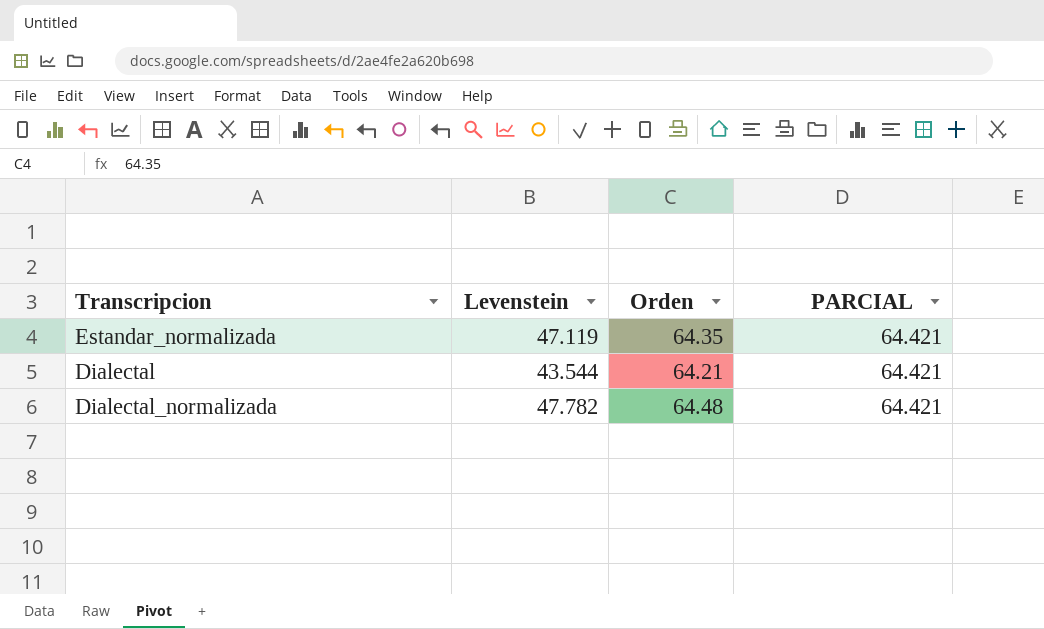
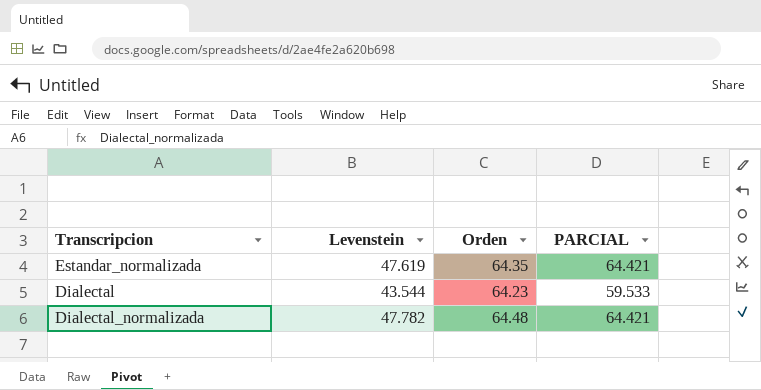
Estandar_normalizada | Levenstein: 47.119 -> 47.619
Dialectal | Orden: 64.21 -> 64.23
Dialectal | PARCIAL: 64.421 -> 59.533

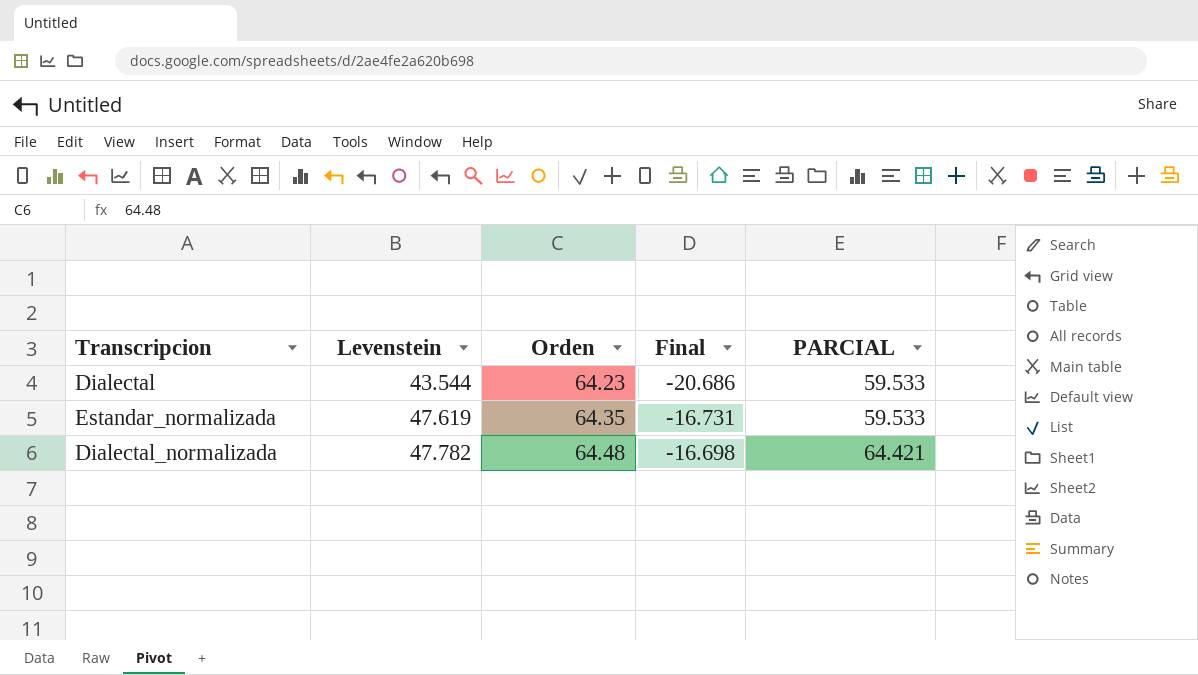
row order: none -> Levenstein ascending
column Final | formula: none -> [Levenstein] - [Orden]
Estandar_normalizada | PARCIAL: 64.421 -> 59.533

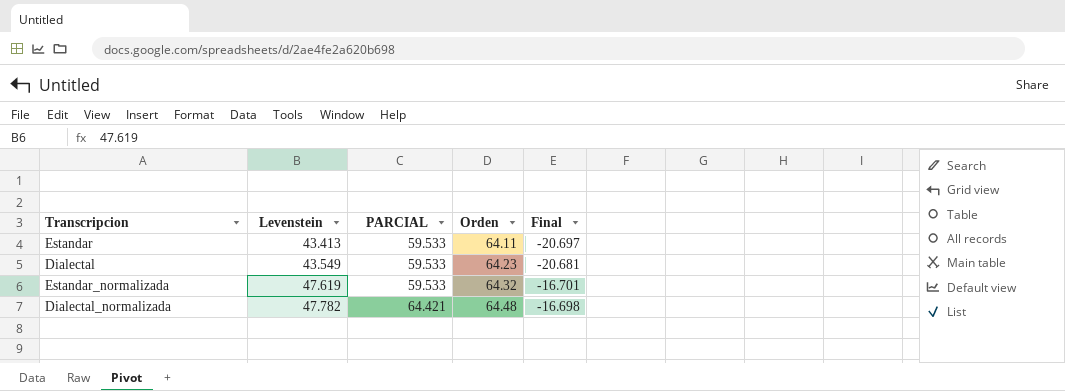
column PARCIAL | position: 5 -> 3
row Estandar: none -> 43.413 | 59.533 | 64.11 | -20.697
Dialectal | Levenstein: 43.544 -> 43.549
Dialectal | Final: -20.686 -> -20.681
Estandar_normalizada | Orden: 64.35 -> 64.32
Estandar_normalizada | Final: -16.731 -> -16.701

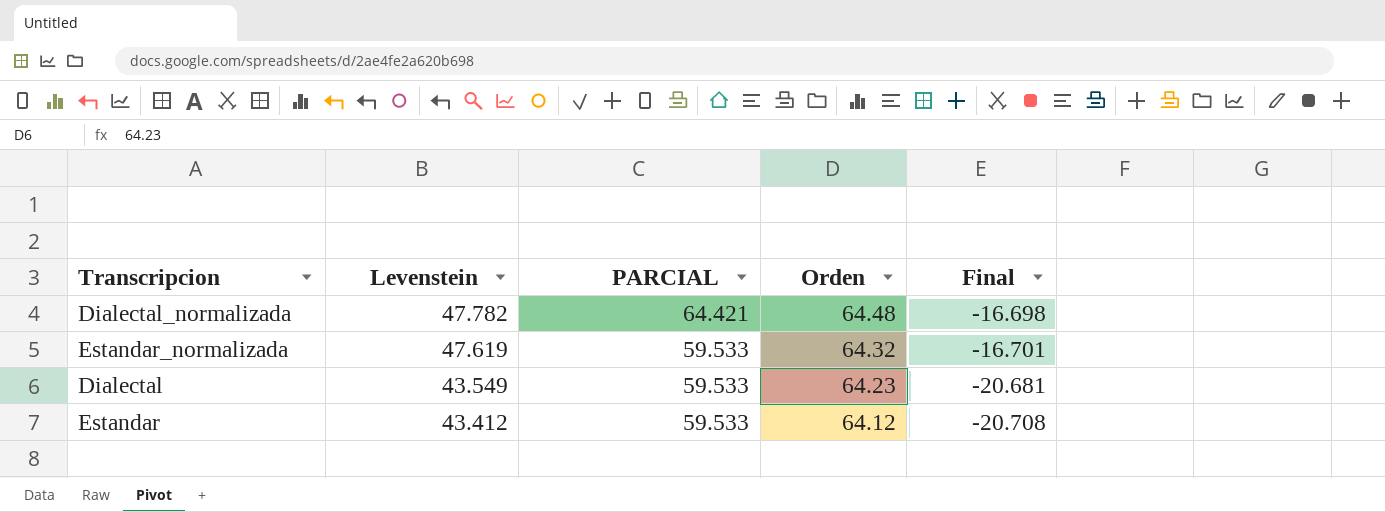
row order: Levenstein ascending -> Levenstein descending
Estandar | Levenstein: 43.413 -> 43.412
Estandar | Orden: 64.11 -> 64.12
Estandar | Final: -20.697 -> -20.708

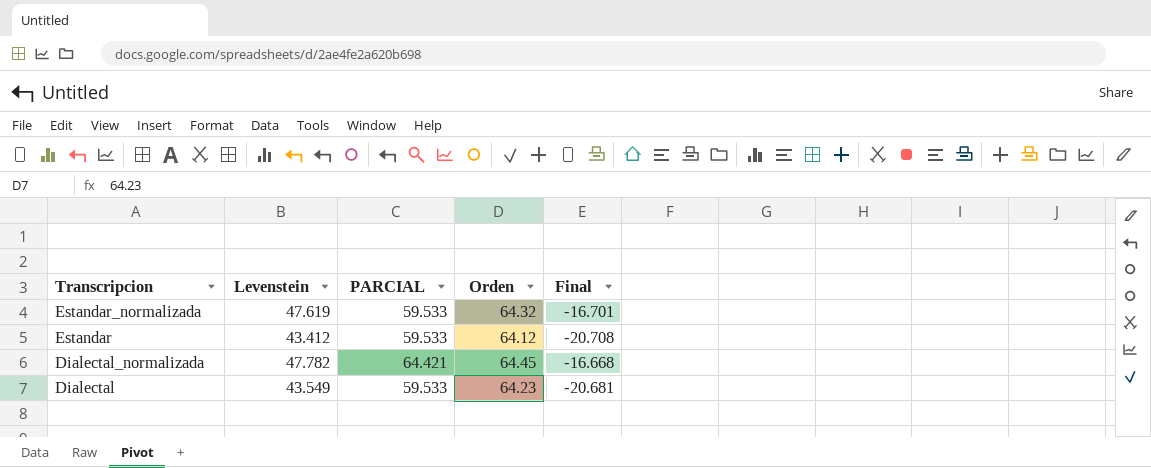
row order: Levenstein descending -> Transcripcion descending
Dialectal_normalizada | Orden: 64.48 -> 64.45
Dialectal_normalizada | Final: -16.698 -> -16.668

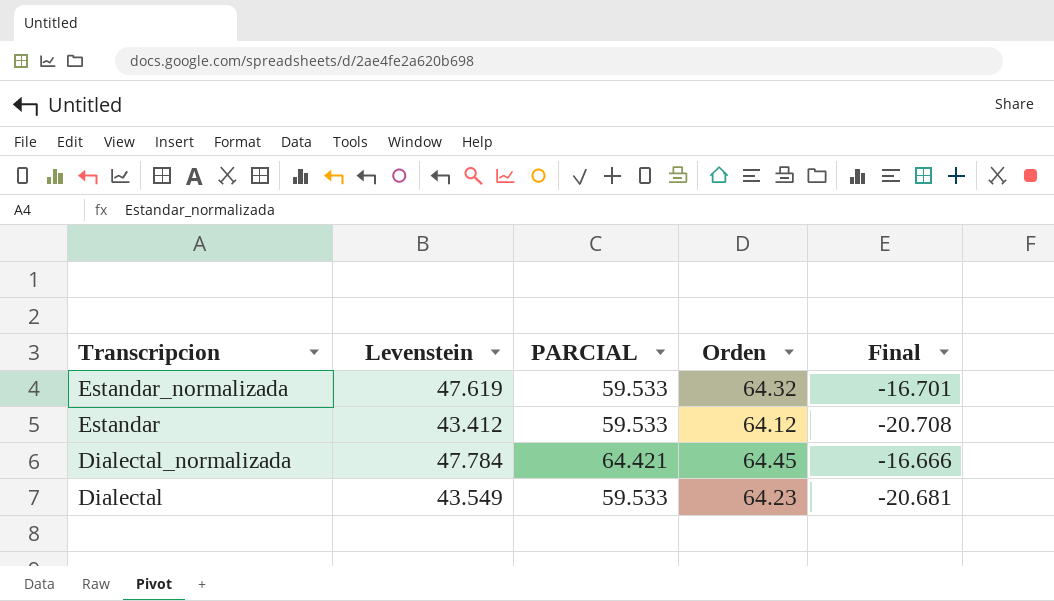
Dialectal_normalizada | Levenstein: 47.782 -> 47.784
Dialectal_normalizada | Final: -16.668 -> -16.666

